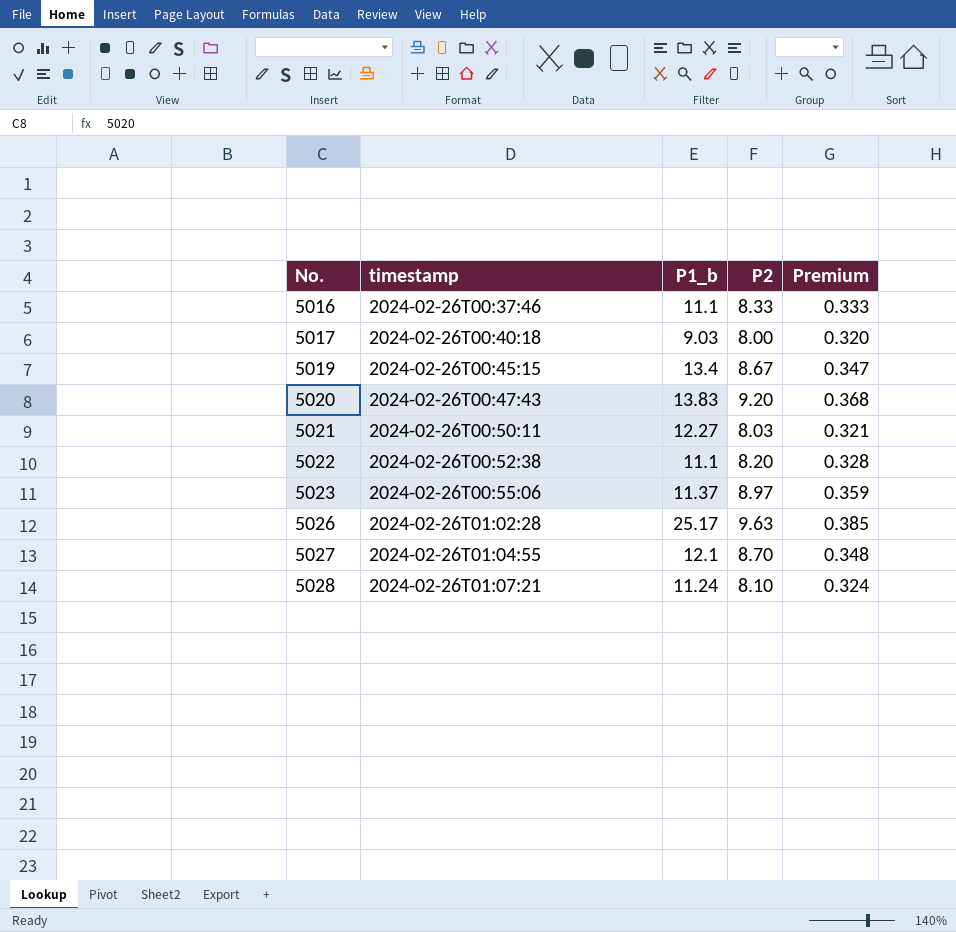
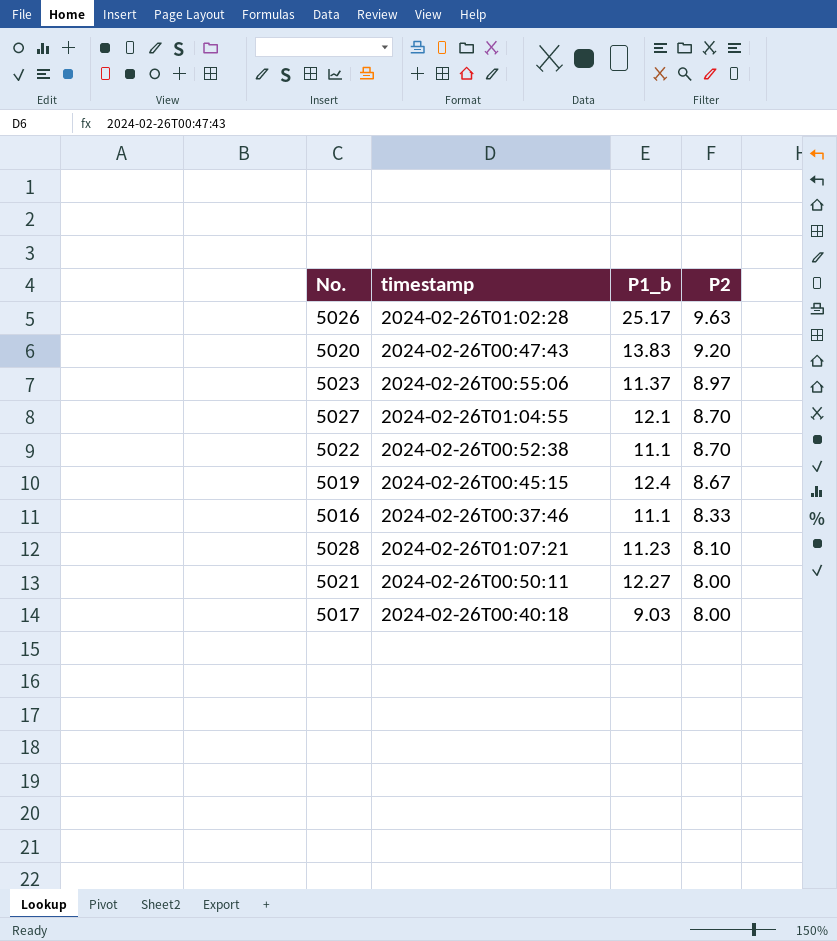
row order: No. ascending -> P2 descending
column Premium | formula: [P2] * 0.04 -> none
5022 | P2: 8.20 -> 8.70
5019 | P1_b: 13.4 -> 12.4
5028 | P1_b: 11.24 -> 11.23
5021 | P2: 8.03 -> 8.00

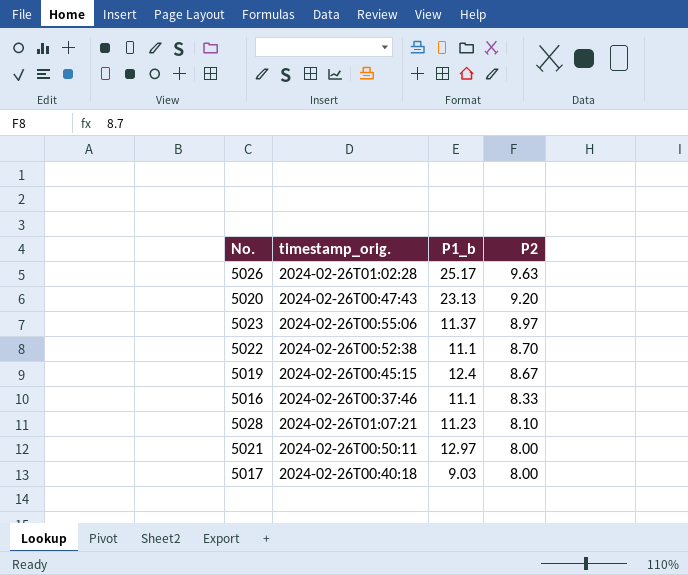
column name: timestamp -> timestamp_orig.
row 5027: 2024-02-26T01:04:55 | 12.1 | 8.70 -> none
5020 | P1_b: 13.83 -> 23.13
5021 | P1_b: 12.27 -> 12.97

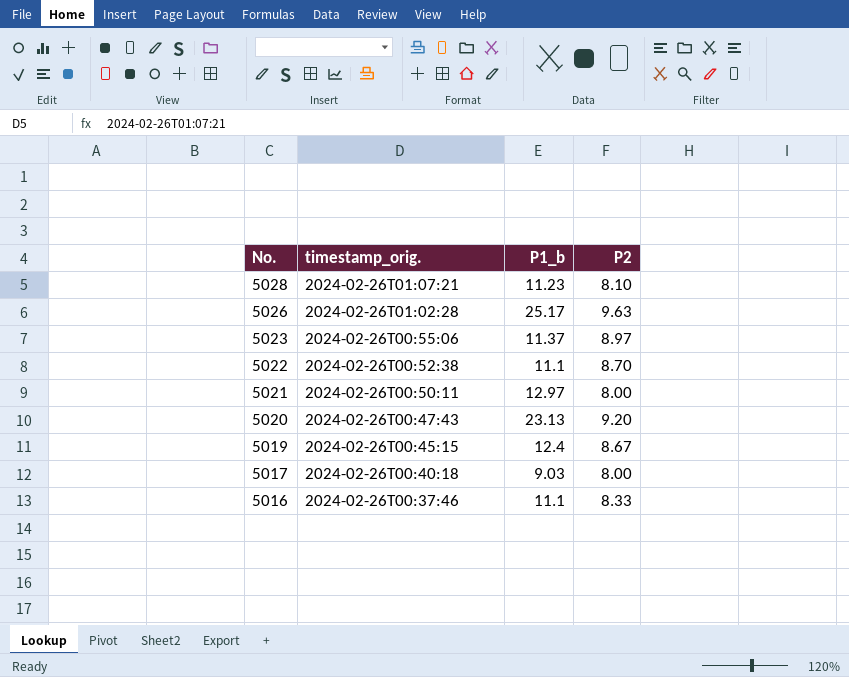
row order: P2 descending -> No. descending

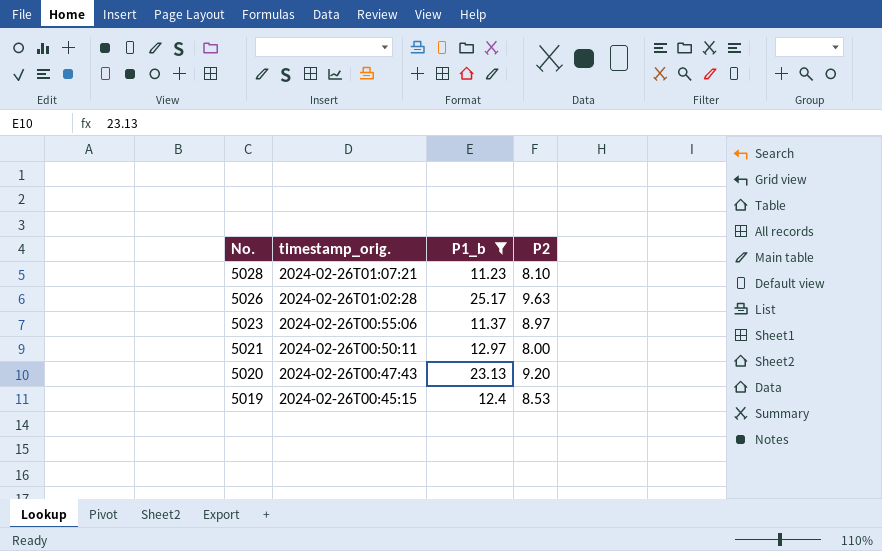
filter: none -> P1_b >= 11.23
5019 | P2: 8.67 -> 8.53

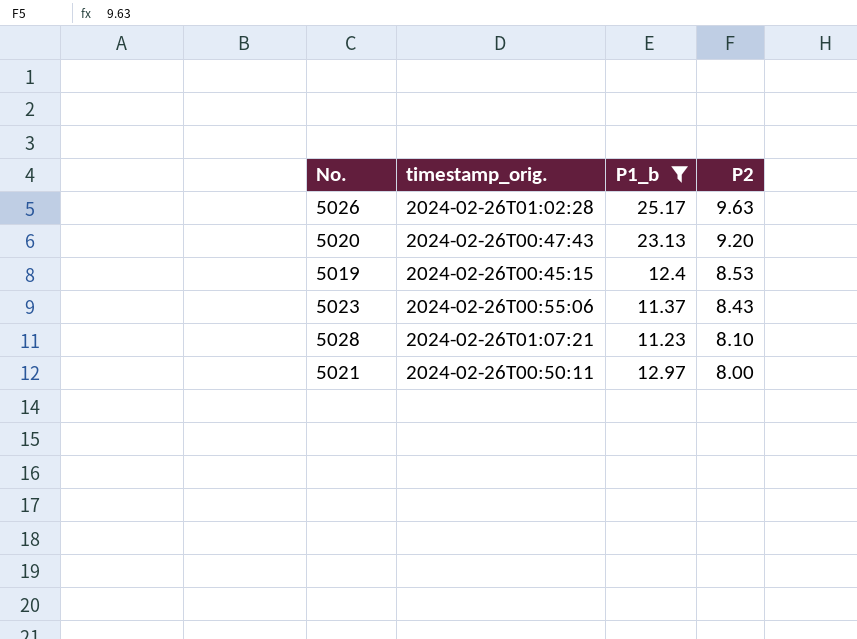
row order: No. descending -> P2 descending
5023 | P2: 8.97 -> 8.43

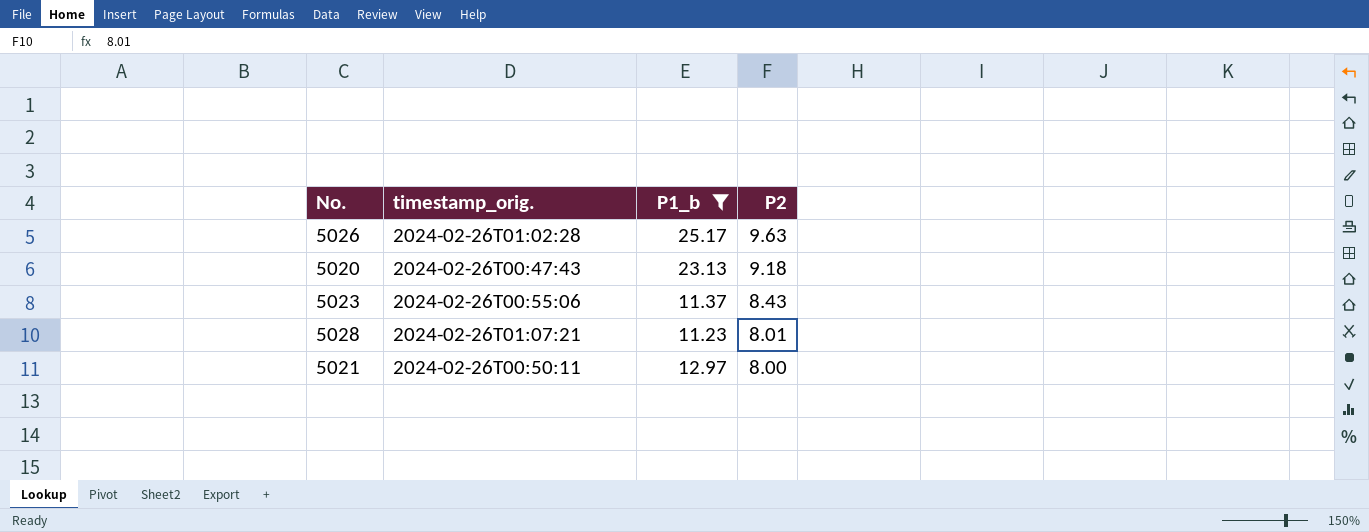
row 5019: 2024-02-26T00:45:15 | 12.4 | 8.53 -> none
5020 | P2: 9.20 -> 9.18
5028 | P2: 8.10 -> 8.01

